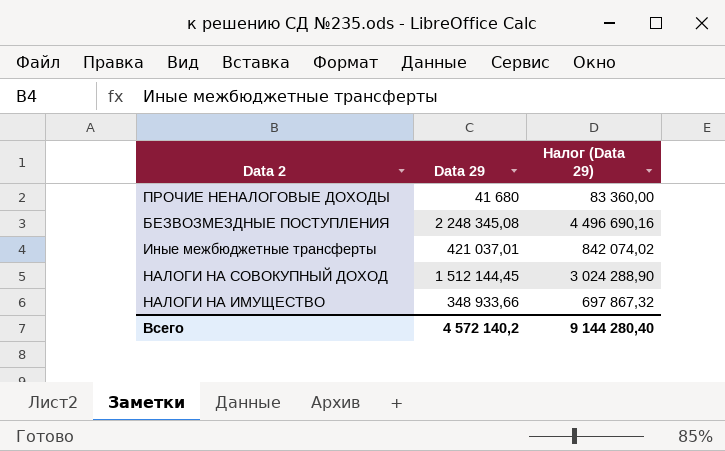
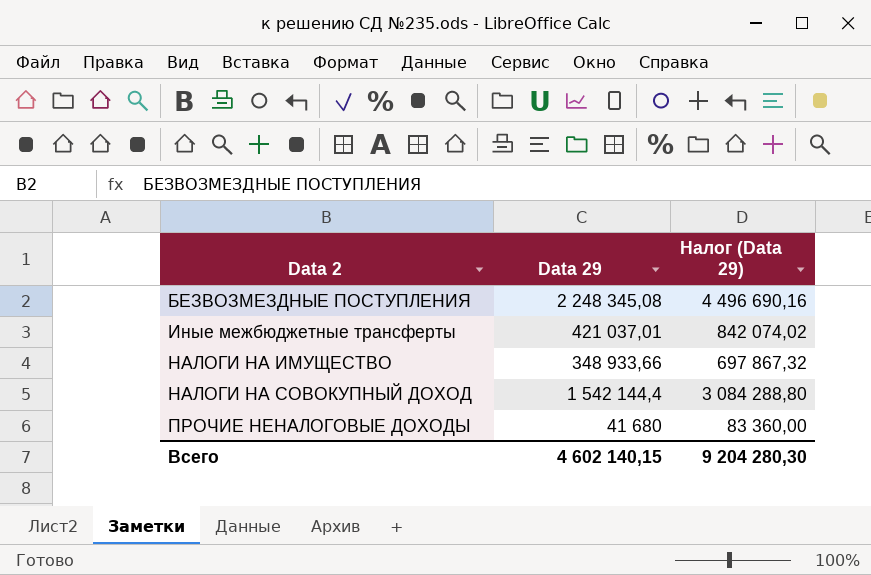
row order: none -> Data 2 ascending
НАЛОГИ НА СОВОКУПНЫЙ ДОХОД | Data 29: 1 512 144,45 -> 1 542 144,4
НАЛОГИ НА СОВОКУПНЫЙ ДОХОД | Налог (Data 29): 3 024 288,90 -> 3 084 288,80
Всего | Data 29: 4 572 140,2 -> 4 602 140,15
Всего | Налог (Data 29): 9 144 280,40 -> 9 204 280,30

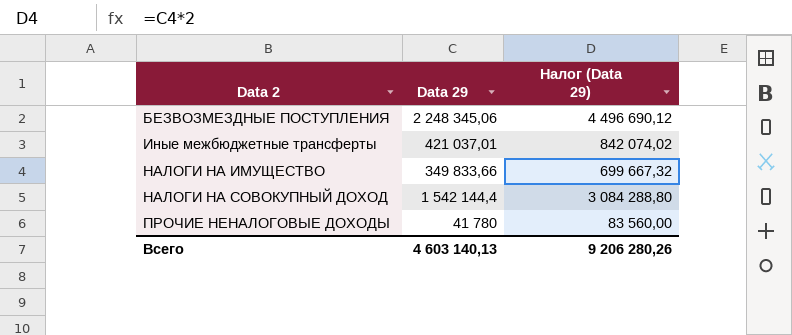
БЕЗВОЗМЕЗДНЫЕ ПОСТУПЛЕНИЯ | Data 29: 2 248 345,08 -> 2 248 345,06
БЕЗВОЗМЕЗДНЫЕ ПОСТУПЛЕНИЯ | Налог (Data 29): 4 496 690,16 -> 4 496 690,12
НАЛОГИ НА ИМУЩЕСТВО | Data 29: 348 933,66 -> 349 833,66
НАЛОГИ НА ИМУЩЕСТВО | Налог (Data 29): 697 867,32 -> 699 667,32
ПРОЧИЕ НЕНАЛОГОВЫЕ ДОХОДЫ | Data 29: 41 680 -> 41 780
ПРОЧИЕ НЕНАЛОГОВЫЕ ДОХОДЫ | Налог (Data 29): 83 360,00 -> 83 560,00
Всего | Data 29: 4 602 140,15 -> 4 603 140,13
Всего | Налог (Data 29): 9 204 280,30 -> 9 206 280,26

